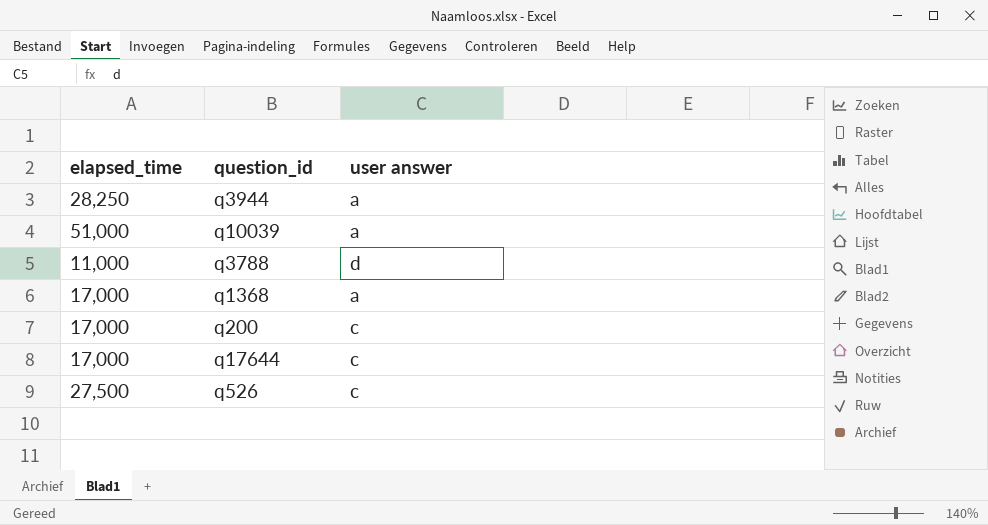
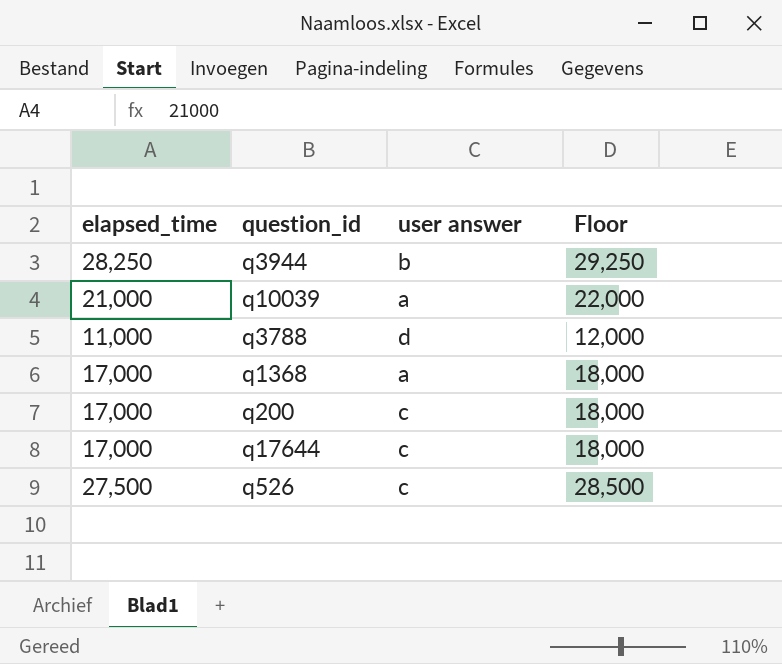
column Floor | formula: none -> [elapsed_time] + 1000
q3944 | user answer: a -> b
q10039 | elapsed_time: 51,000 -> 21,000

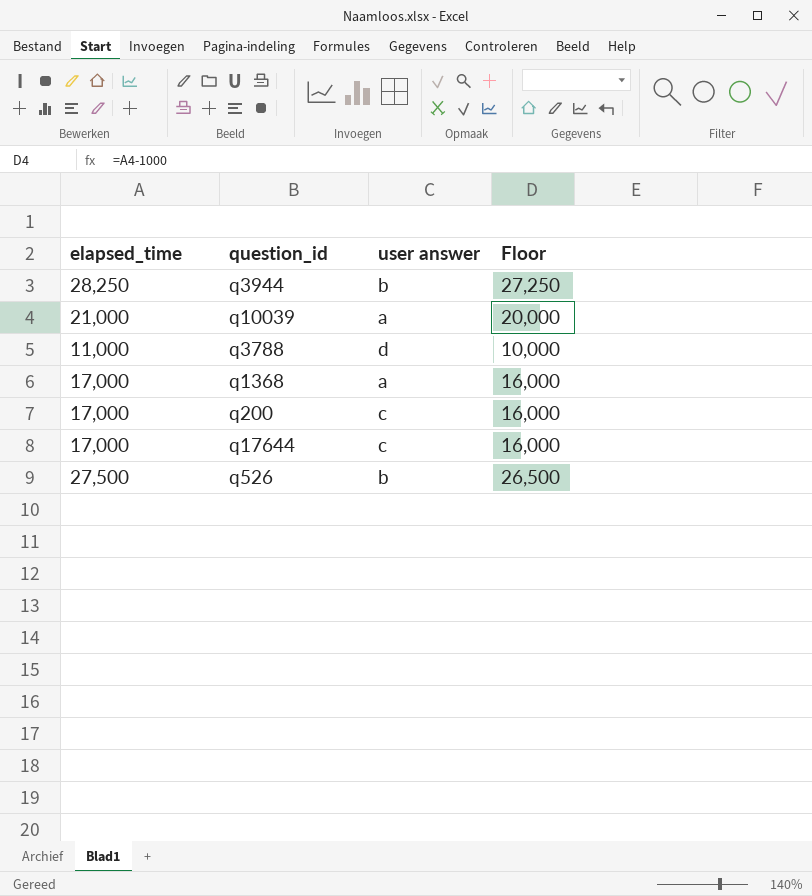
column Floor | formula: [elapsed_time] + 1000 -> [elapsed_time] - 1000
q526 | user answer: c -> b

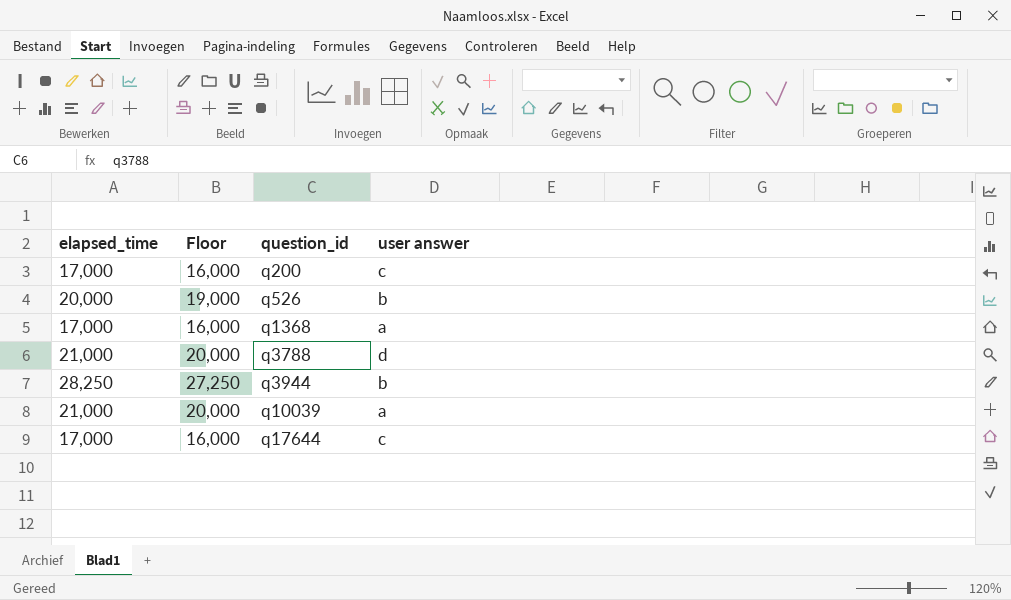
row order: none -> question_id ascending
column Floor | position: 4 -> 2
q526 | elapsed_time: 27,500 -> 20,000
q526 | Floor: 26,500 -> 19,000
q3788 | elapsed_time: 11,000 -> 21,000
q3788 | Floor: 10,000 -> 20,000

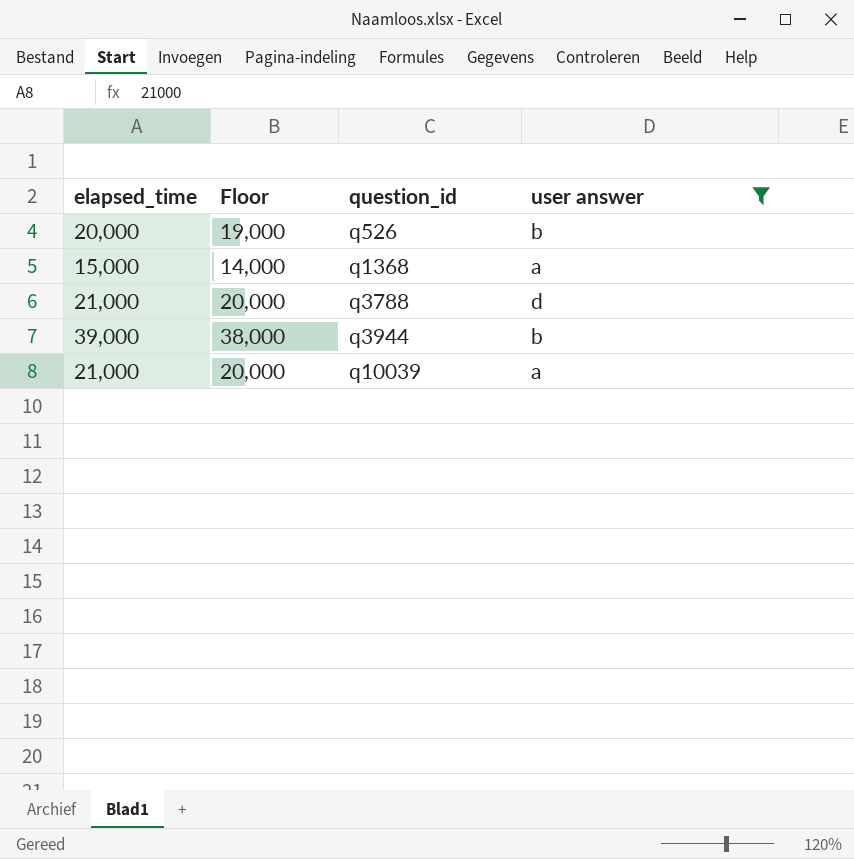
filter: none -> user answer != c
q1368 | elapsed_time: 17,000 -> 15,000
q1368 | Floor: 16,000 -> 14,000
q3944 | elapsed_time: 28,250 -> 39,000
q3944 | Floor: 27,250 -> 38,000

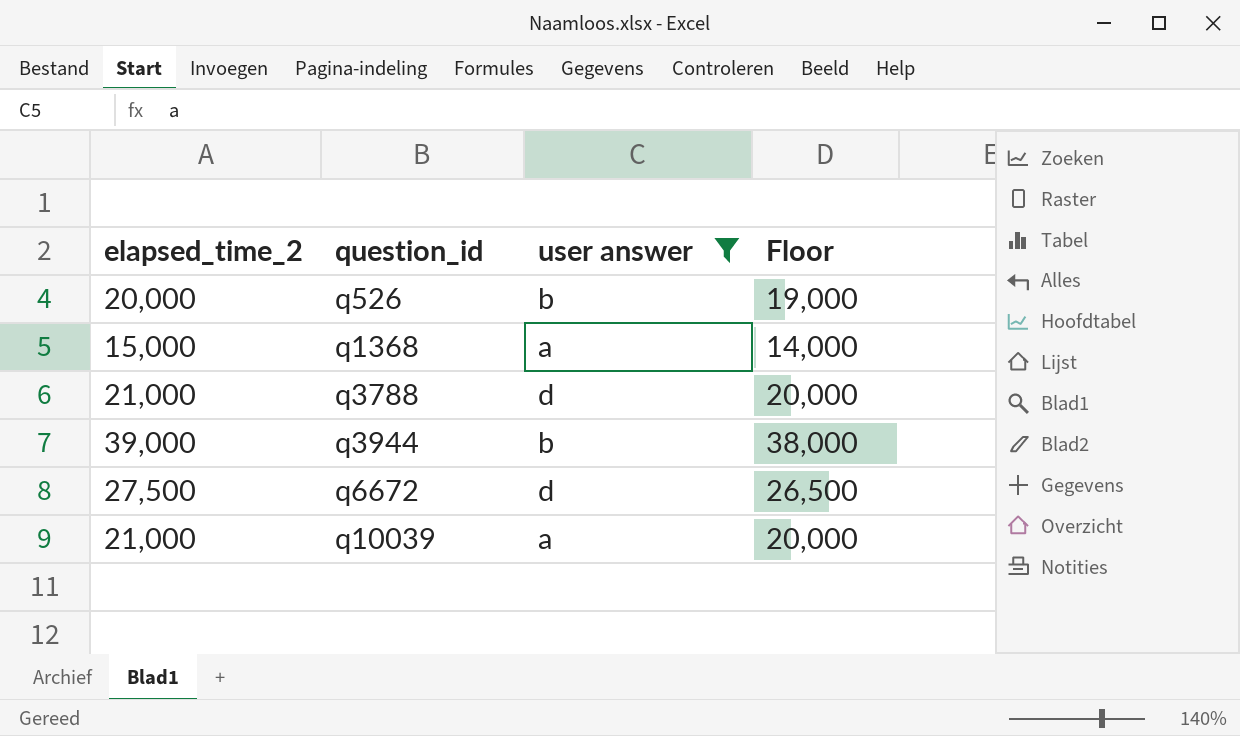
column name: elapsed_time -> elapsed_time_2
column Floor | position: 2 -> 4
row q6672: none -> 27,500 | d | 26,500

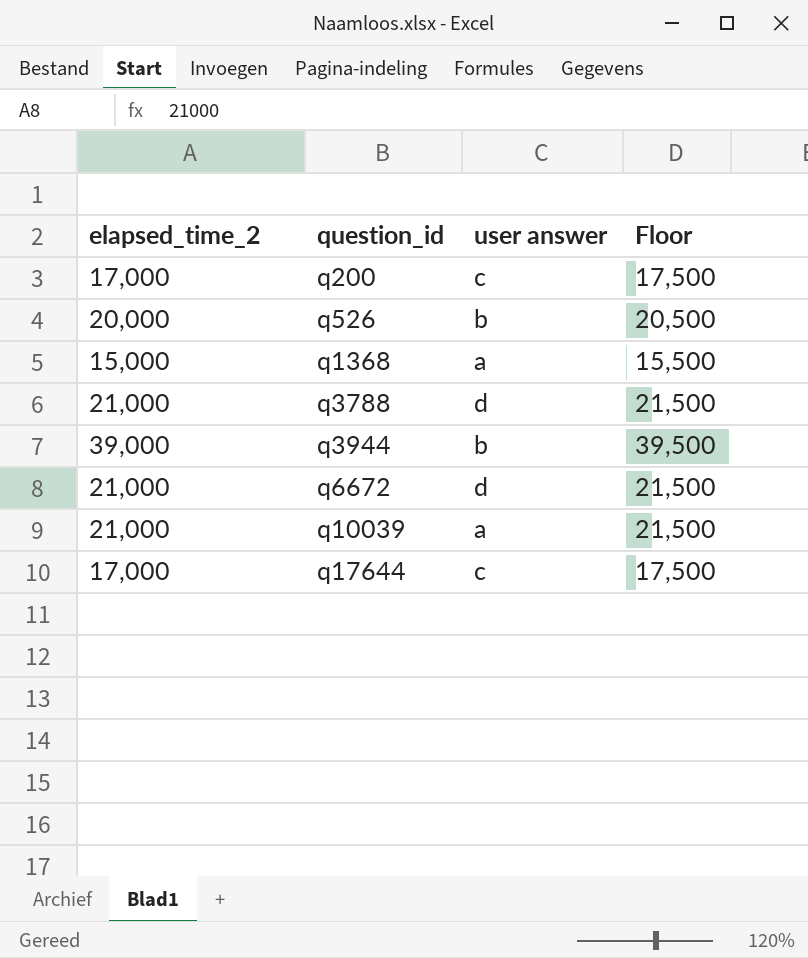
filter: user answer != c -> none
column Floor | formula: [elapsed_time_2] - 1000 -> [elapsed_time_2] + 500
q6672 | elapsed_time_2: 27,500 -> 21,000

